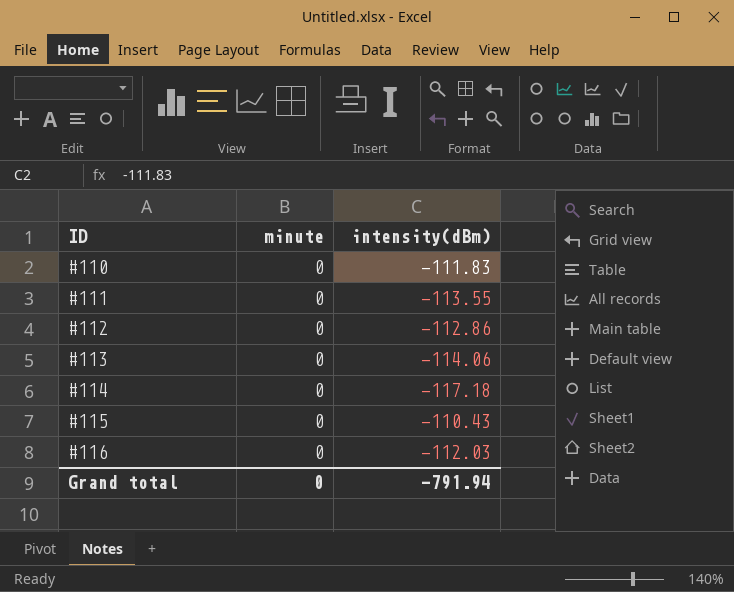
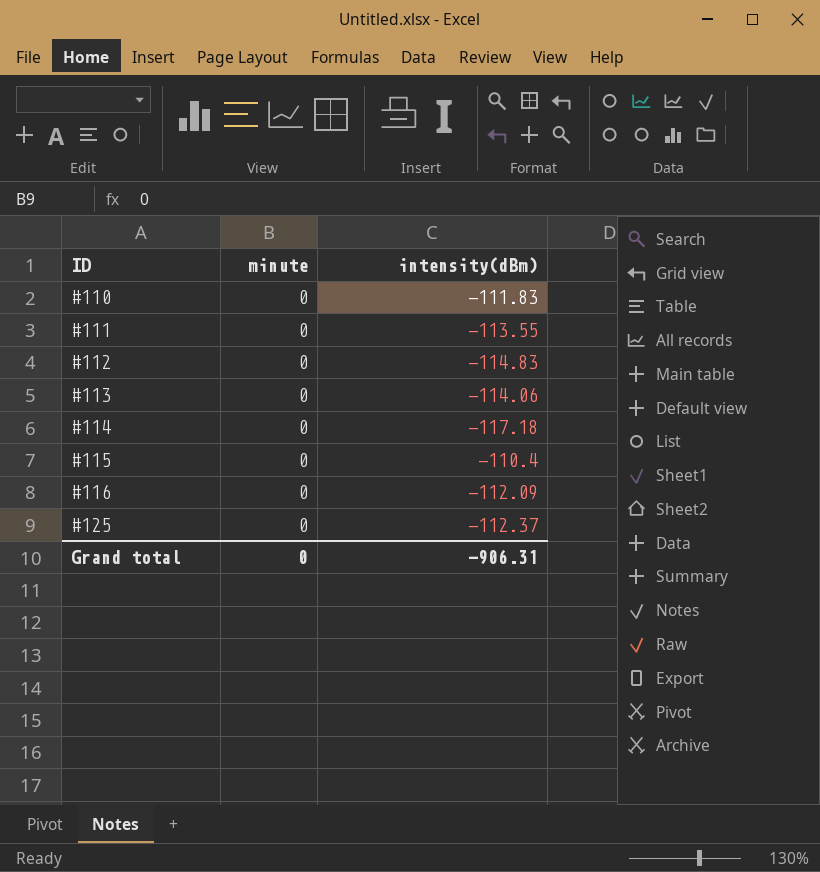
#112 | intensity(dBm): -112.86 -> -114.83
#115 | intensity(dBm): -110.43 -> -110.4
#116 | intensity(dBm): -112.03 -> -112.09
row #125: none -> 0 | -112.37
Grand total | intensity(dBm): -791.94 -> -906.31

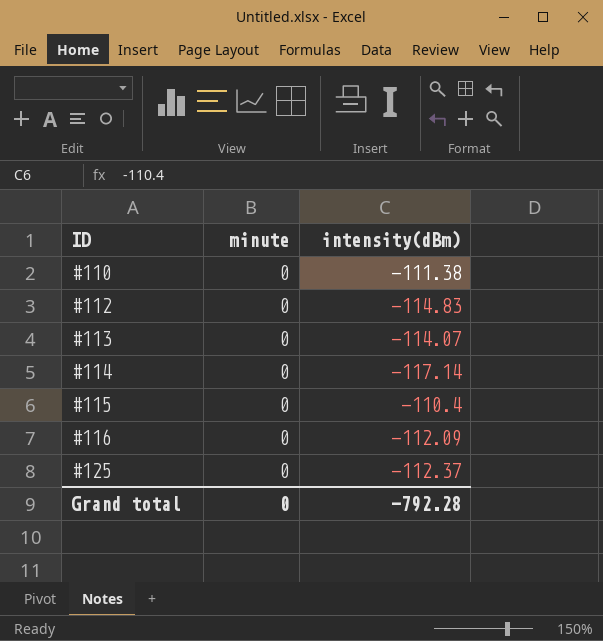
row #111: 0 | -113.55 -> none
#110 | intensity(dBm): -111.83 -> -111.38
#113 | intensity(dBm): -114.06 -> -114.07
#114 | intensity(dBm): -117.18 -> -117.14
Grand total | intensity(dBm): -906.31 -> -792.28

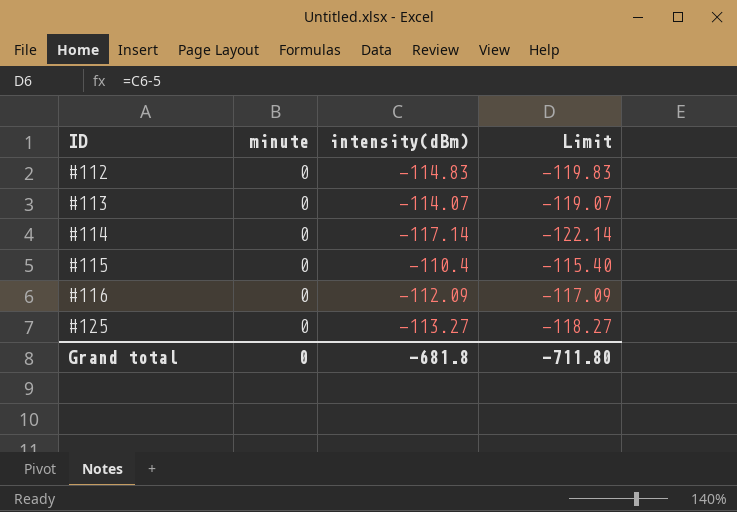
column Limit | formula: none -> [intensity(dBm)] - 5
row #110: 0 | -111.38 -> none
#125 | intensity(dBm): -112.37 -> -113.27
Grand total | intensity(dBm): -792.28 -> -681.8

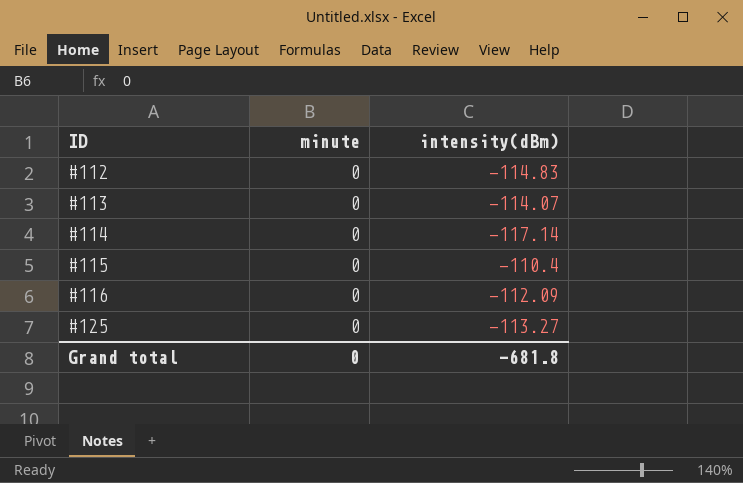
column Limit | formula: [intensity(dBm)] - 5 -> none

